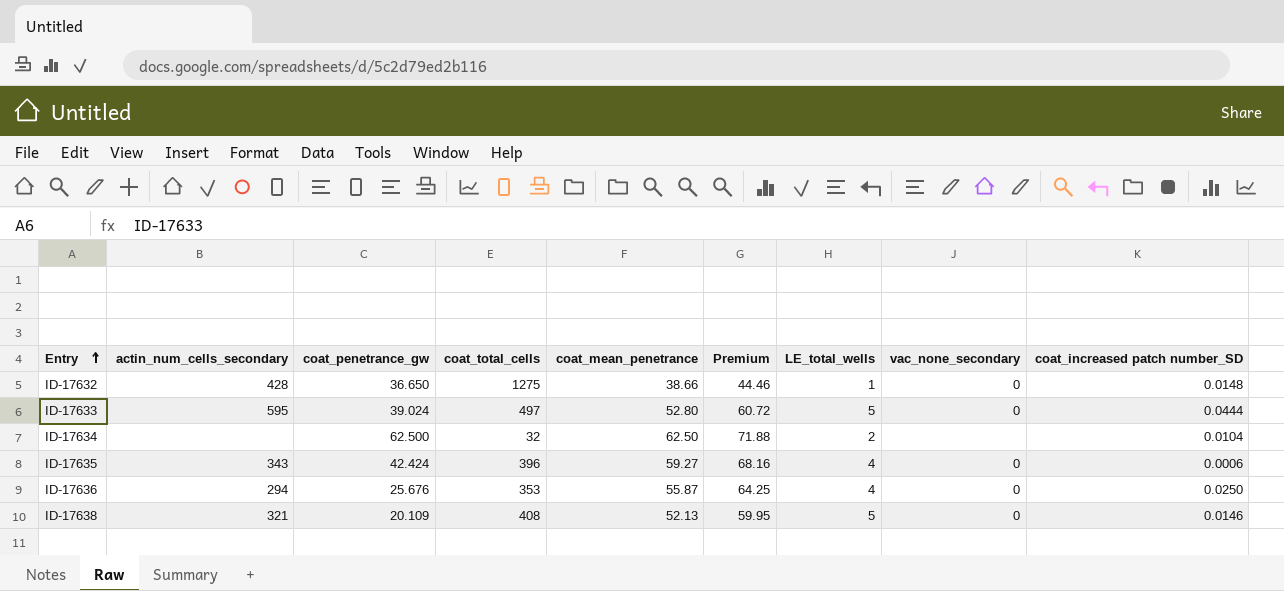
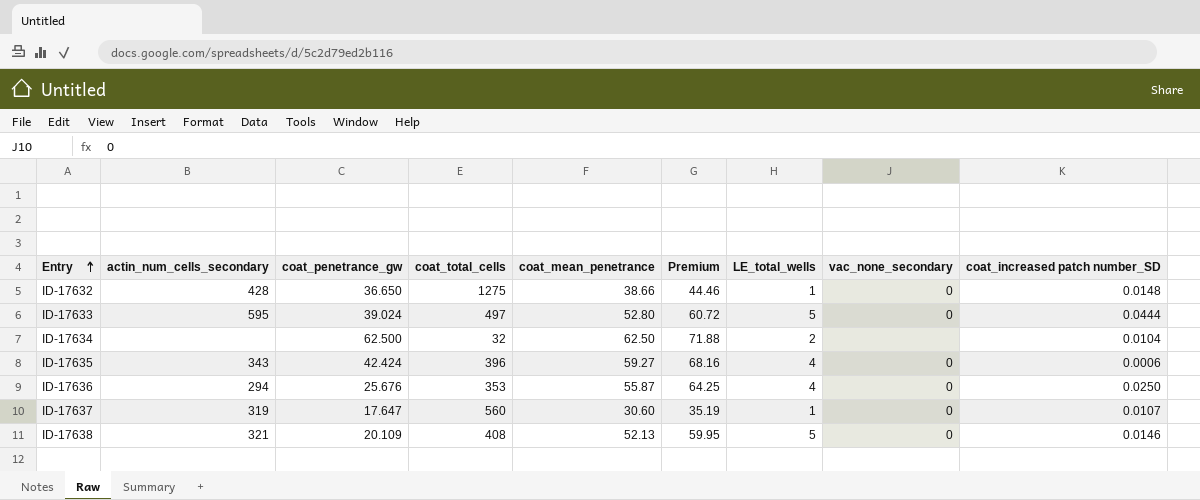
row ID-17637: none -> 319 | 17.647 | 560 | 30.60 | 35.19 | 1 | 0 | 0.0107

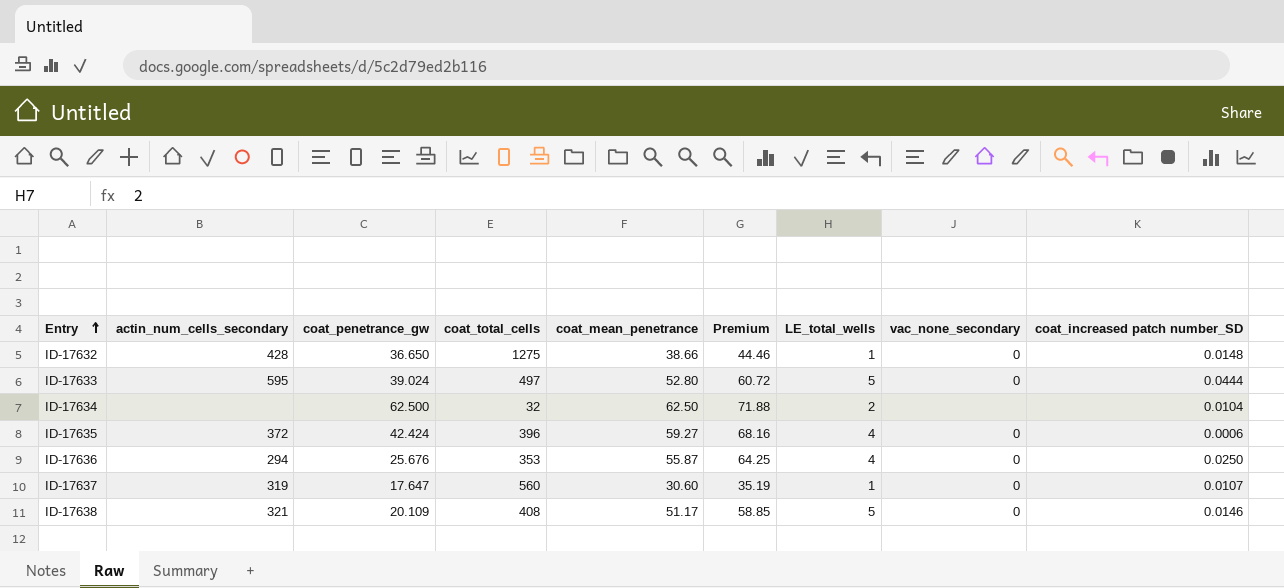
ID-17635 | actin_num_cells_secondary: 343 -> 372
ID-17638 | coat_mean_penetrance: 52.13 -> 51.17
ID-17638 | Premium: 59.95 -> 58.85

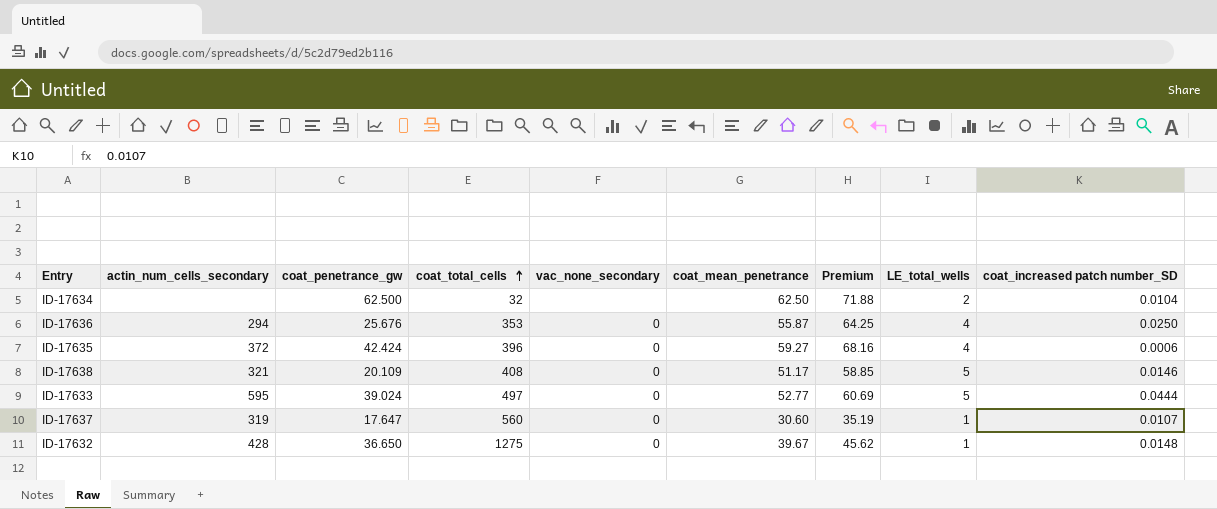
row order: Entry ascending -> coat_total_cells ascending
column vac_none_secondary | position: 8 -> 5
ID-17633 | coat_mean_penetrance: 52.80 -> 52.77
ID-17633 | Premium: 60.72 -> 60.69
ID-17632 | coat_mean_penetrance: 38.66 -> 39.67
ID-17632 | Premium: 44.46 -> 45.62

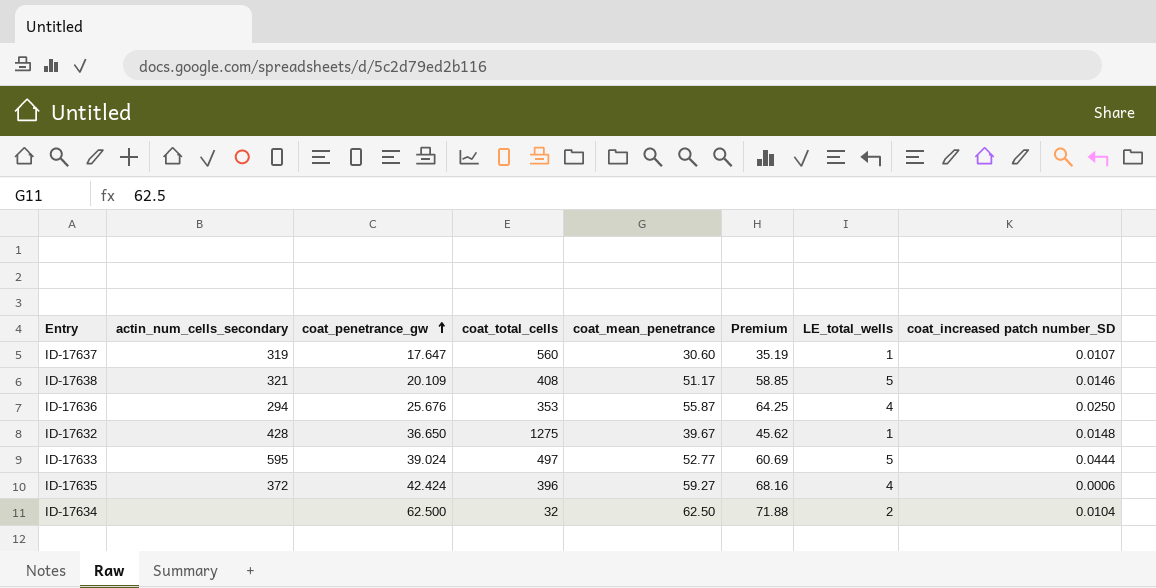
row order: coat_total_cells ascending -> coat_penetrance_gw ascending
column vac_none_secondary | position: 5 -> none

